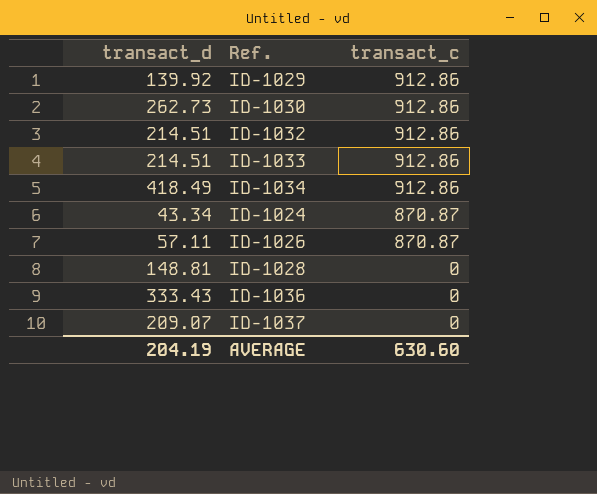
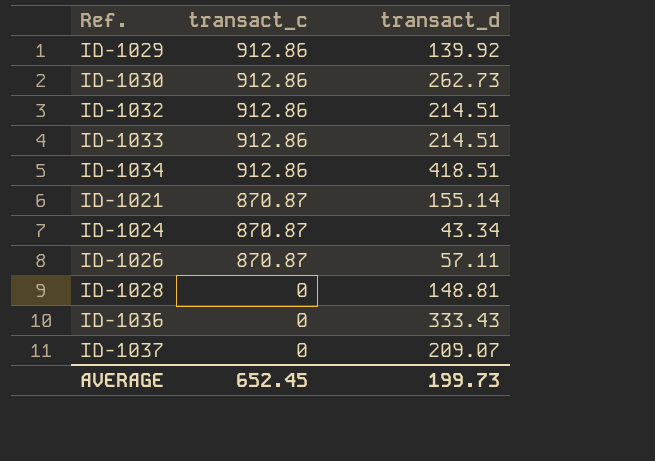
column transact_d | position: 1 -> 3
ID-1034 | transact_d: 418.49 -> 418.51
row ID-1021: none -> 870.87 | 155.14
AVERAGE | transact_c: 630.60 -> 652.45
AVERAGE | transact_d: 204.19 -> 199.73

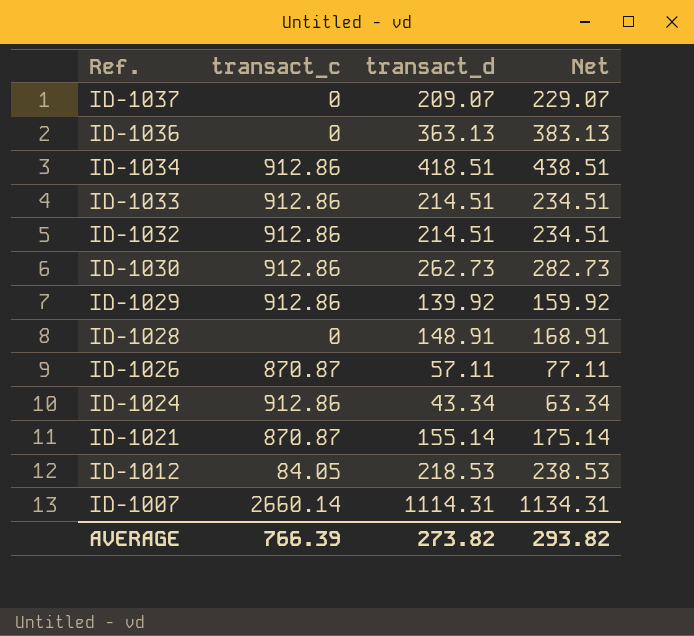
row order: transact_c descending -> Ref. descending
column Net | formula: none -> [transact_d] + 20
ID-1036 | transact_d: 333.43 -> 363.13
ID-1028 | transact_d: 148.81 -> 148.91
ID-1024 | transact_c: 870.87 -> 912.86
row ID-1012: none -> 84.05 | 218.53 | 238.53
row ID-1007: none -> 2660.14 | 1114.31 | 1134.31
AVERAGE | transact_c: 652.45 -> 766.39
AVERAGE | transact_d: 199.73 -> 273.82

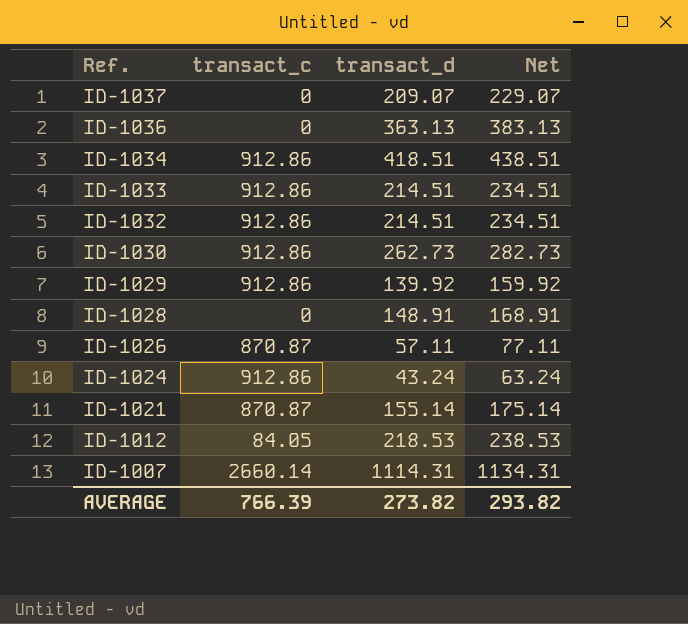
ID-1024 | transact_d: 43.34 -> 43.24
ID-1024 | Net: 63.34 -> 63.24

